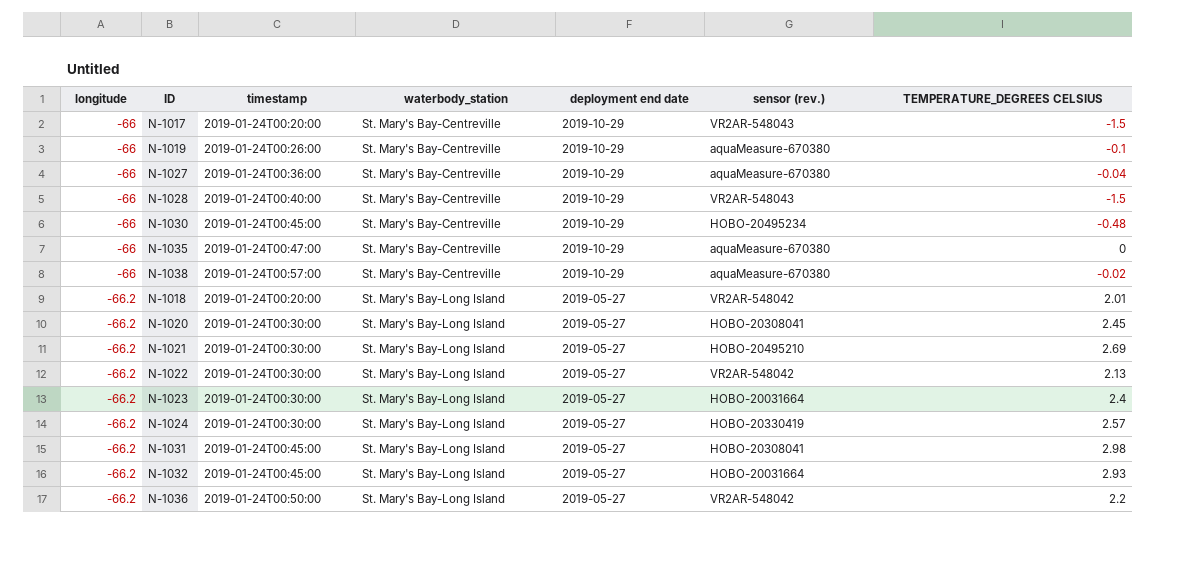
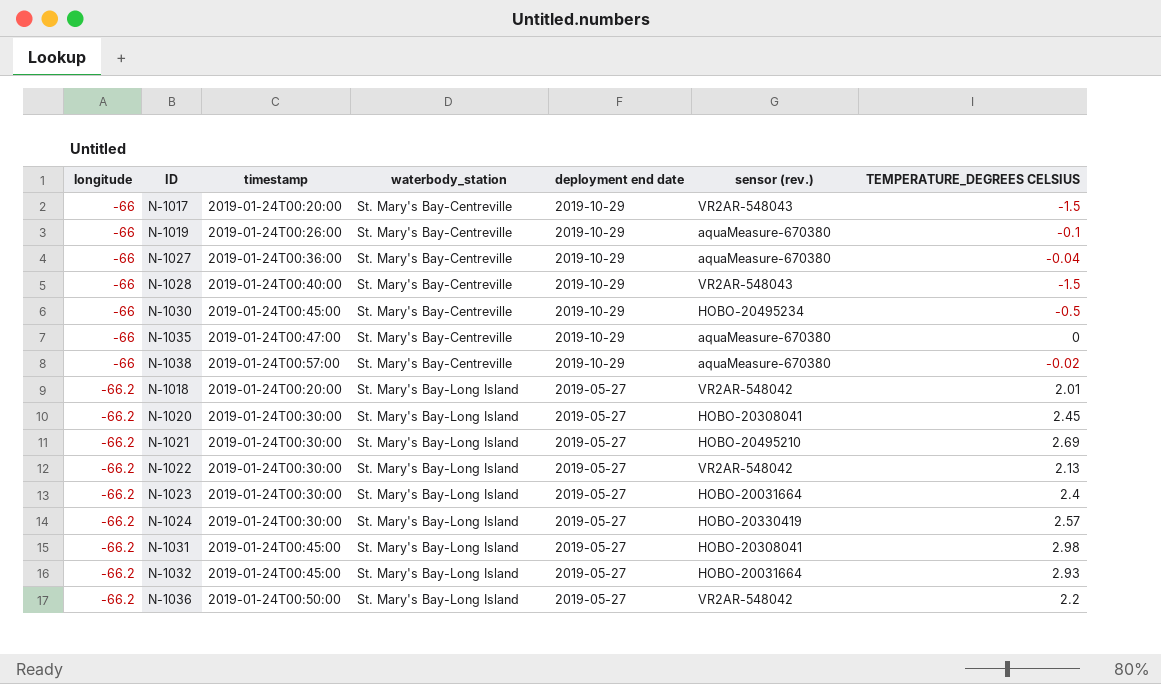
N-1030 | TEMPERATURE_DEGREES CELSIUS: -0.48 -> -0.5

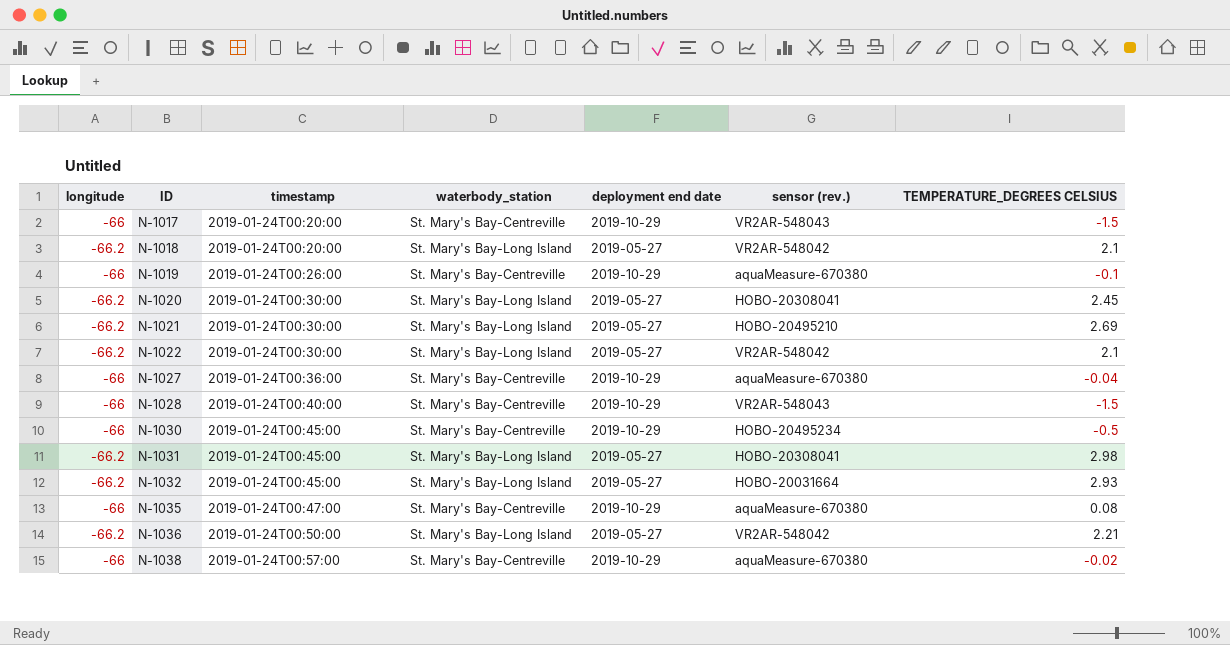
row order: longitude descending -> ID ascending
row N-1023: -66.2 | 2019-01-24T00:30:00 | St. Mary's Bay-Long Island | 2019-05-27 | HOBO-20031664 | 2.4 -> none
row N-1024: -66.2 | 2019-01-24T00:30:00 | St. Mary's Bay-Long Island | 2019-05-27 | HOBO-20330419 | 2.57 -> none
N-1018 | TEMPERATURE_DEGREES CELSIUS: 2.01 -> 2.1
N-1022 | TEMPERATURE_DEGREES CELSIUS: 2.13 -> 2.1
N-1035 | TEMPERATURE_DEGREES CELSIUS: 0 -> 0.08
N-1036 | TEMPERATURE_DEGREES CELSIUS: 2.2 -> 2.21

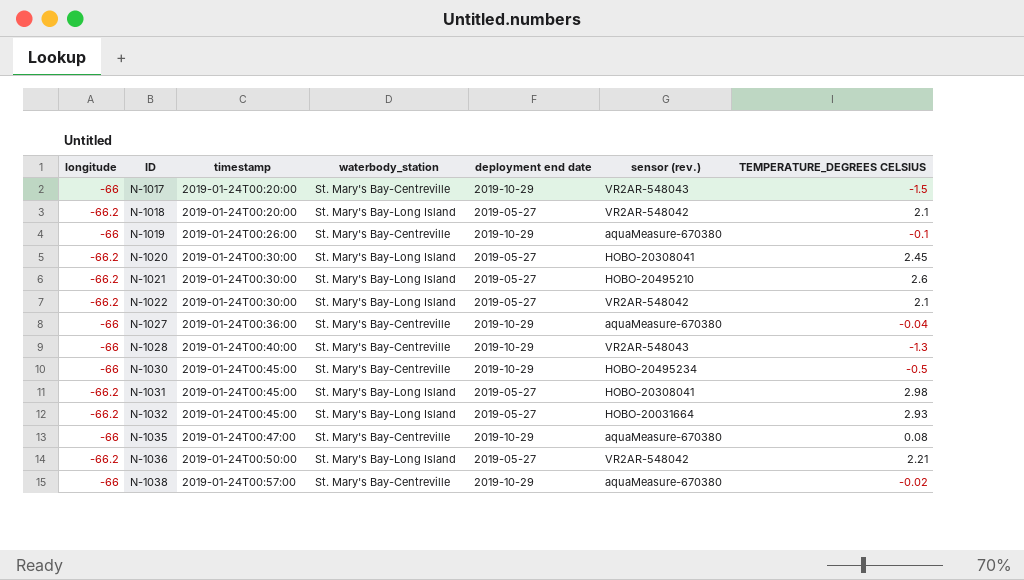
N-1021 | TEMPERATURE_DEGREES CELSIUS: 2.69 -> 2.6
N-1028 | TEMPERATURE_DEGREES CELSIUS: -1.5 -> -1.3

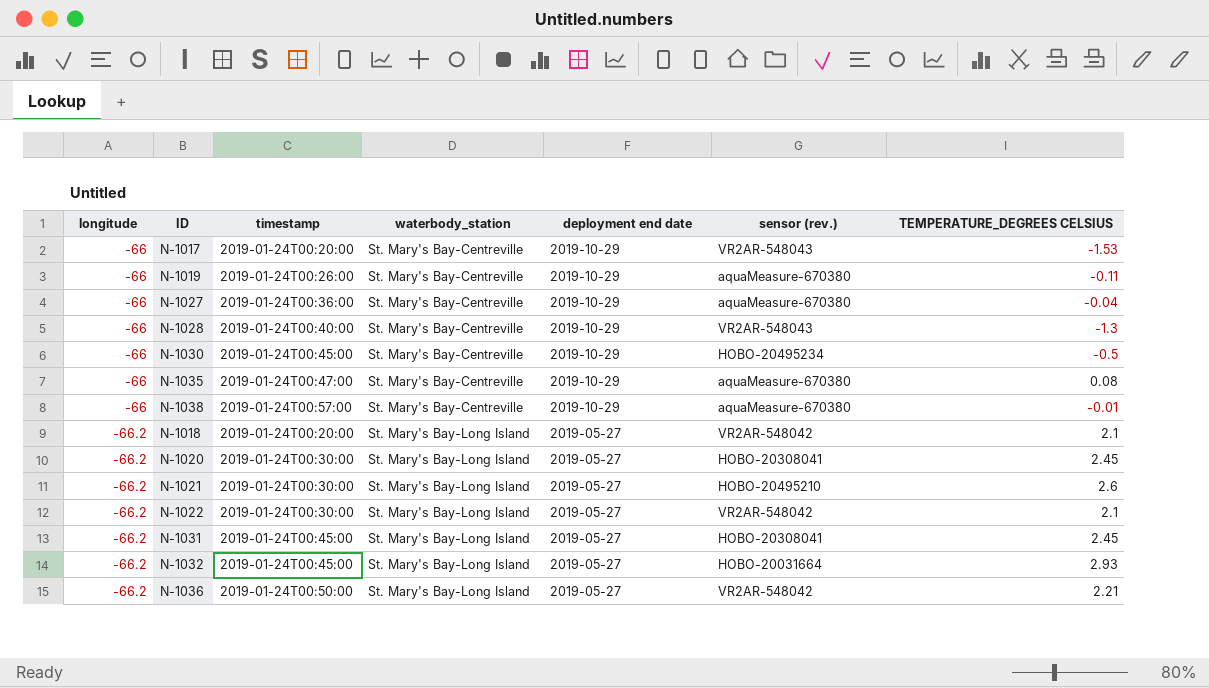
row order: ID ascending -> longitude descending
N-1017 | TEMPERATURE_DEGREES CELSIUS: -1.5 -> -1.53
N-1019 | TEMPERATURE_DEGREES CELSIUS: -0.1 -> -0.11
N-1038 | TEMPERATURE_DEGREES CELSIUS: -0.02 -> -0.01
N-1031 | TEMPERATURE_DEGREES CELSIUS: 2.98 -> 2.45

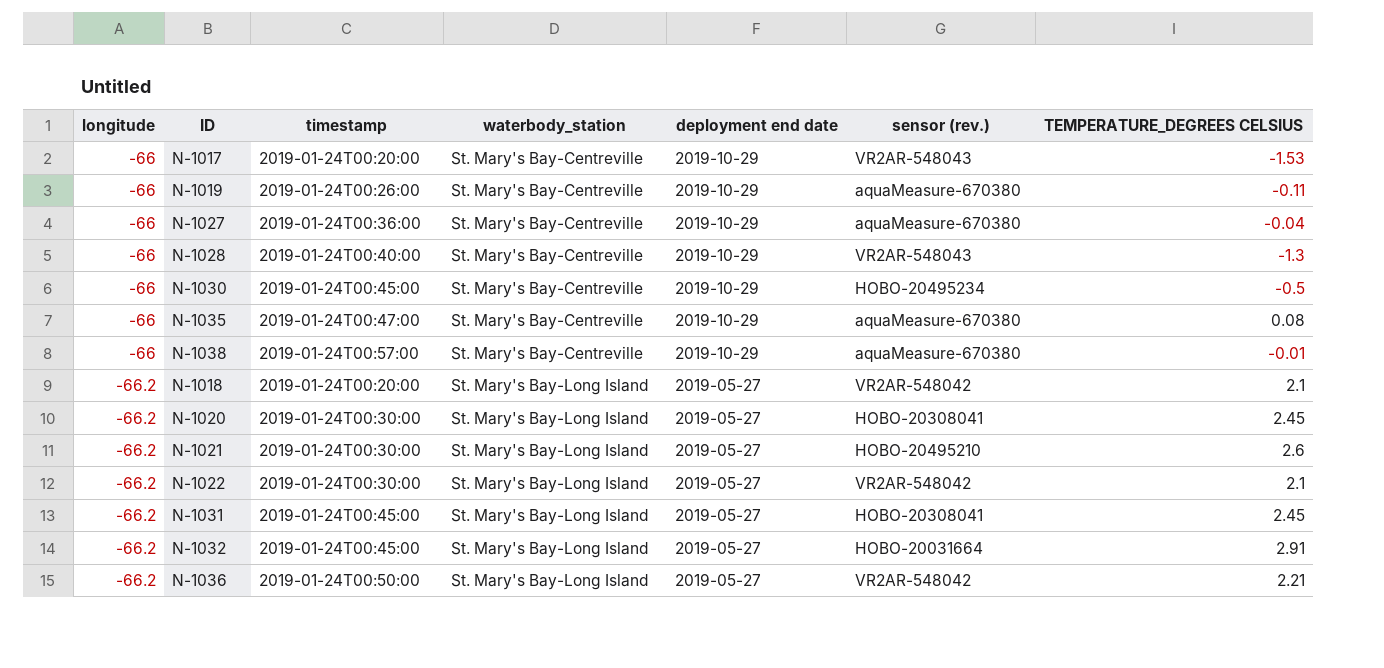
N-1032 | TEMPERATURE_DEGREES CELSIUS: 2.93 -> 2.91

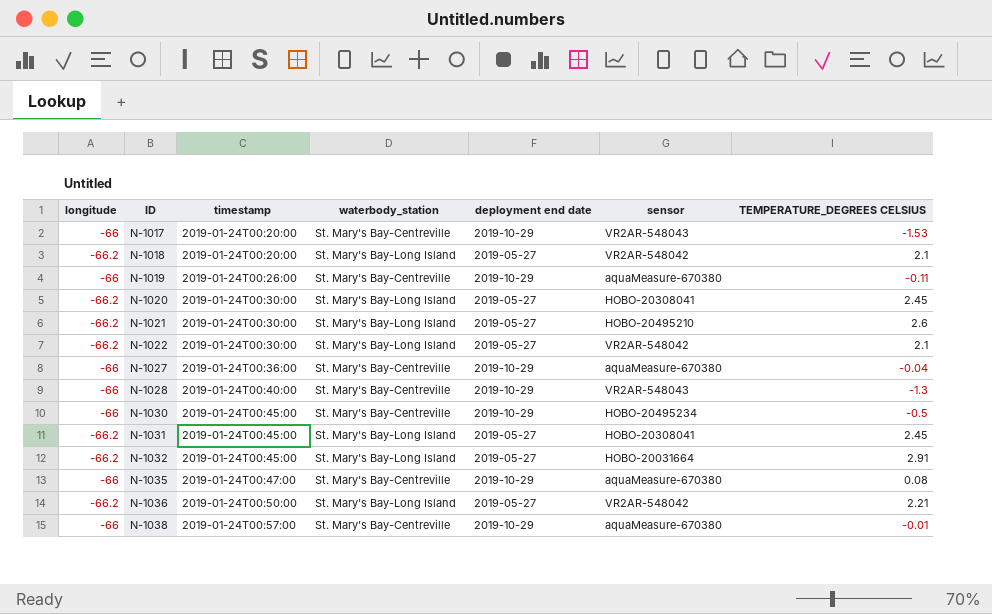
row order: longitude descending -> ID ascending
column name: sensor (rev.) -> sensor

